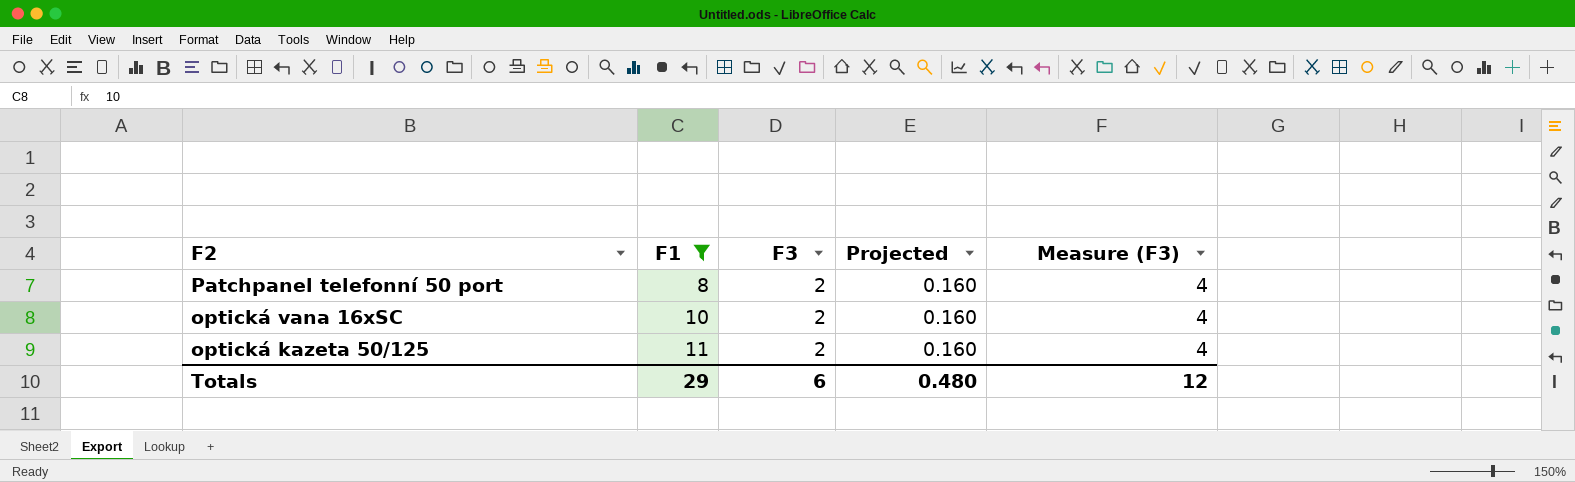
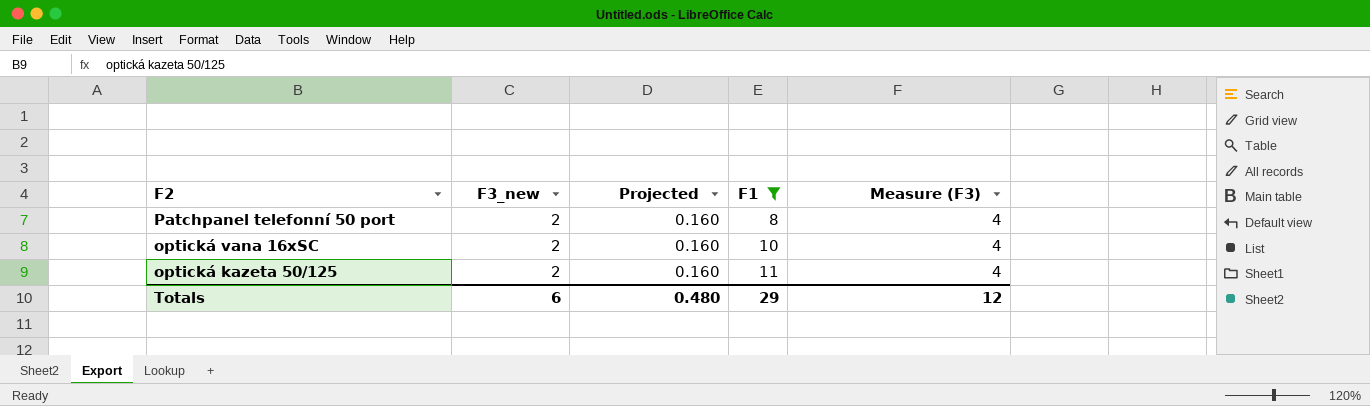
column name: F3 -> F3_new
column F1 | position: 2 -> 4

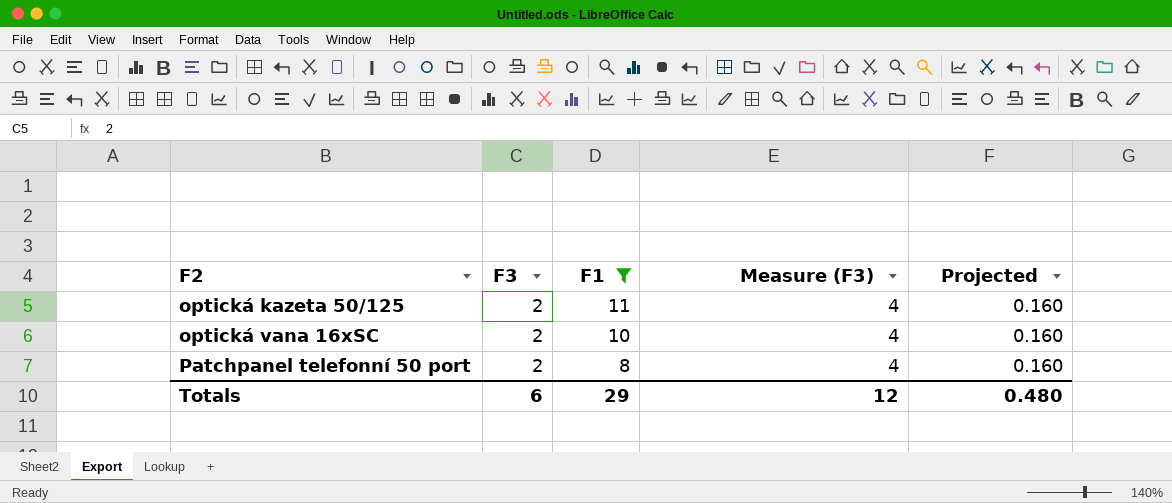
row order: F2 descending -> F2 ascending
column name: F3_new -> F3
column Projected | position: 3 -> 5

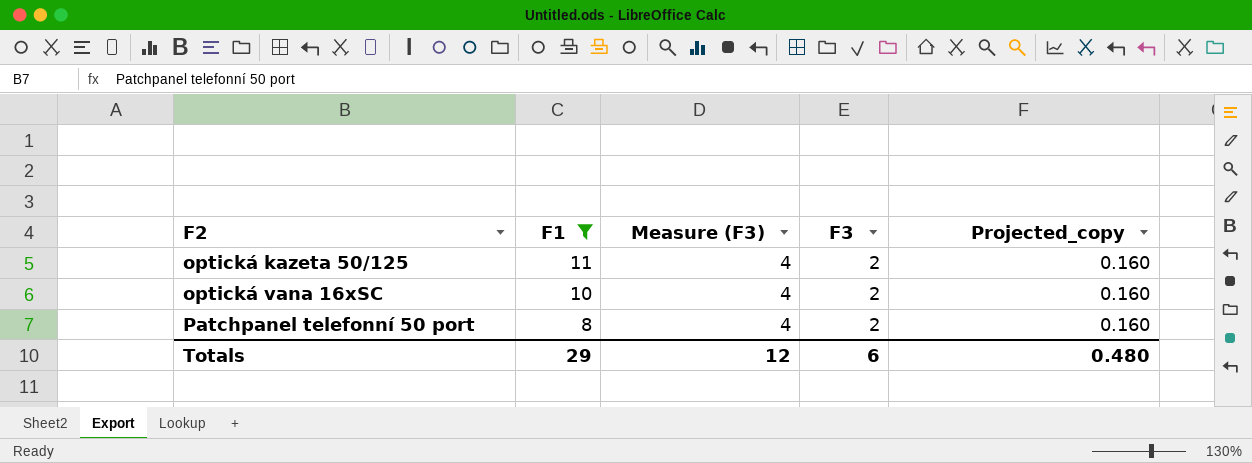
column F3 | position: 2 -> 4
column name: Projected -> Projected_copy

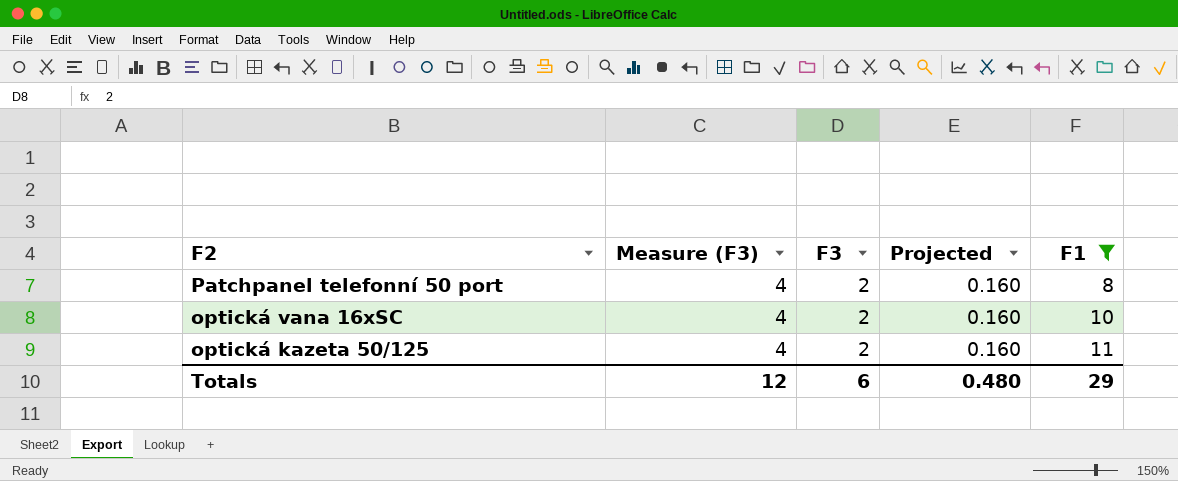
row order: F2 ascending -> F2 descending
column name: Projected_copy -> Projected
column F1 | position: 2 -> 5

